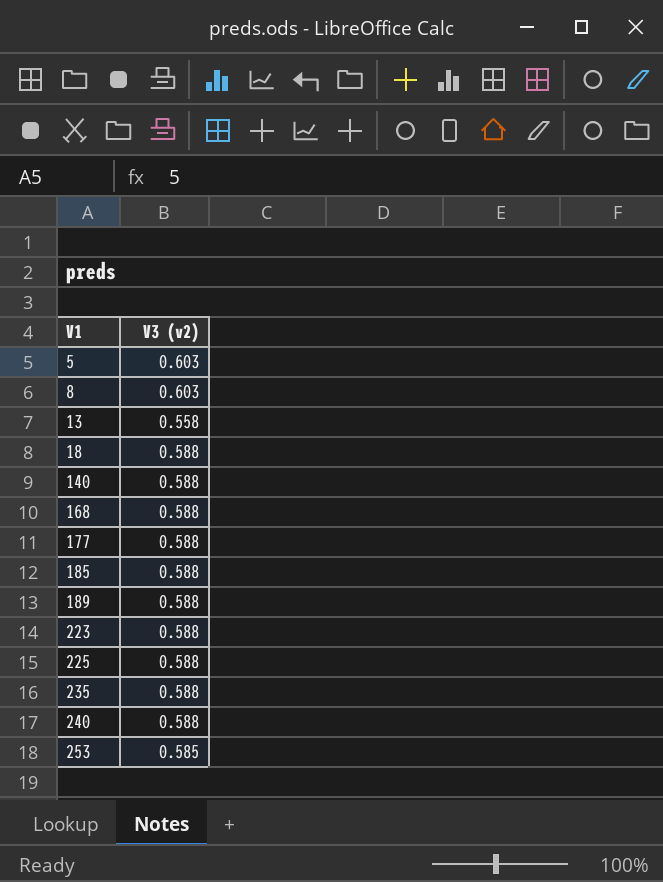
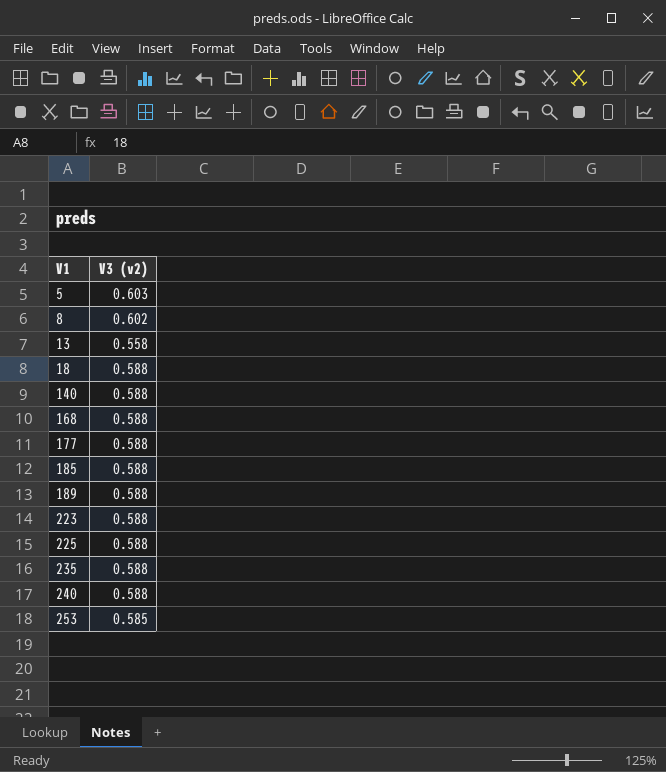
8 | V3 (v2): 0.603 -> 0.602

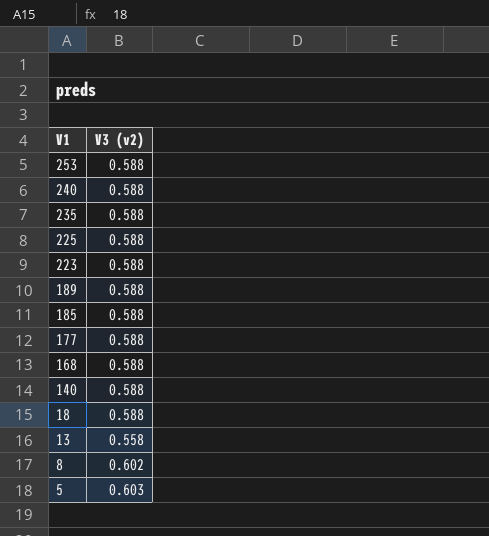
row order: V1 ascending -> V1 descending
253 | V3 (v2): 0.585 -> 0.588

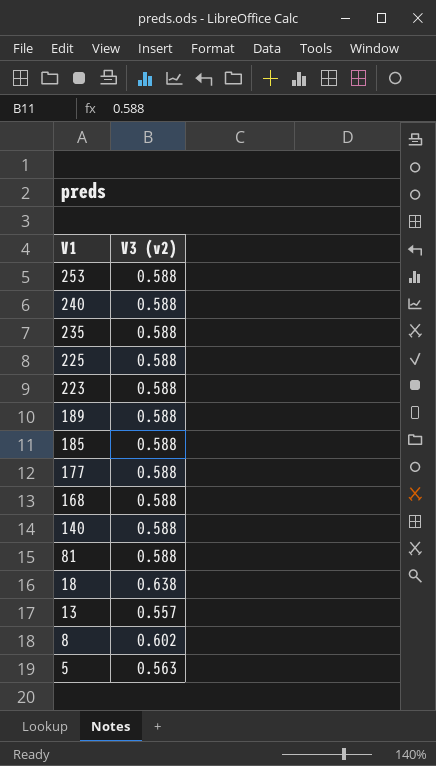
row 81: none -> 0.588
18 | V3 (v2): 0.588 -> 0.638
13 | V3 (v2): 0.558 -> 0.557
5 | V3 (v2): 0.603 -> 0.563

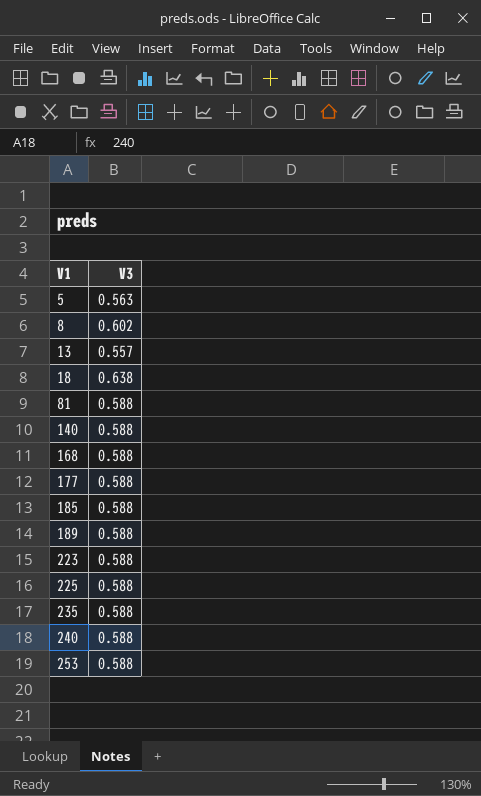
row order: V1 descending -> V1 ascending
column name: V3 (v2) -> V3

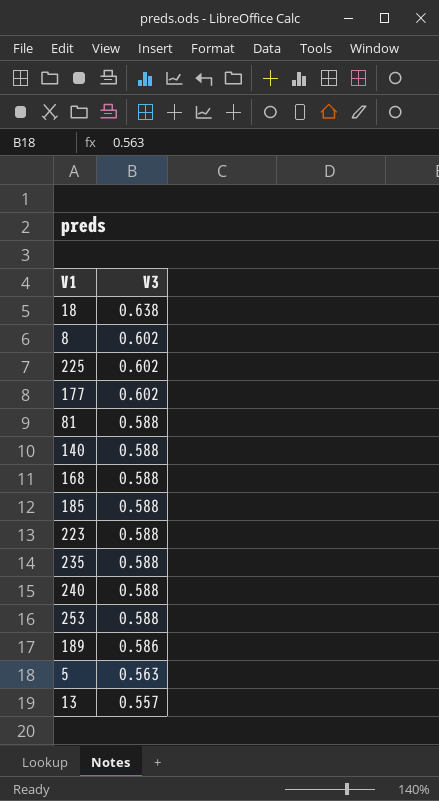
row order: V1 ascending -> V3 descending
225 | V3: 0.588 -> 0.602
177 | V3: 0.588 -> 0.602
189 | V3: 0.588 -> 0.586

